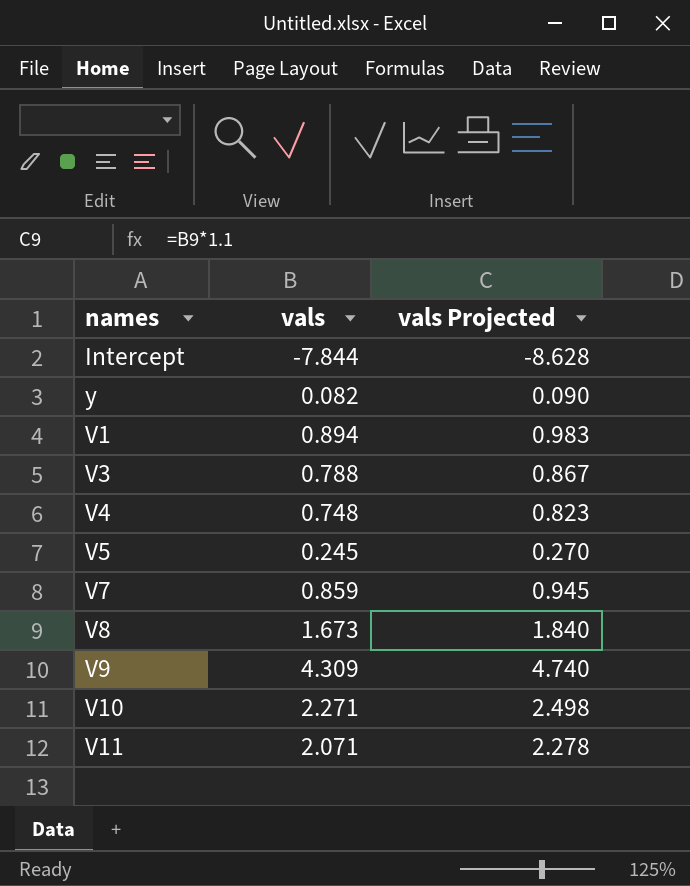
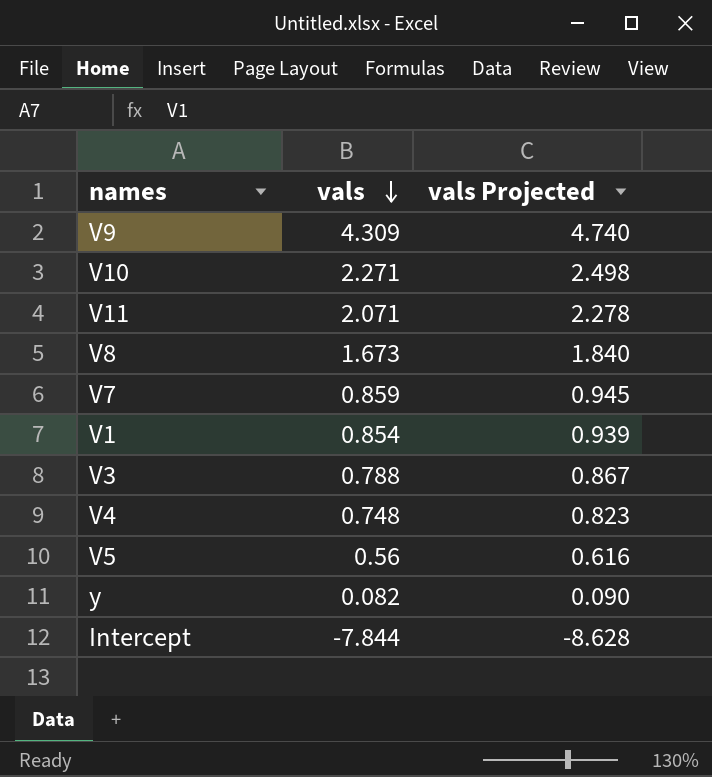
row order: none -> vals descending
V1 | vals: 0.894 -> 0.854
V1 | vals Projected: 0.983 -> 0.939
V5 | vals: 0.245 -> 0.56
V5 | vals Projected: 0.270 -> 0.616

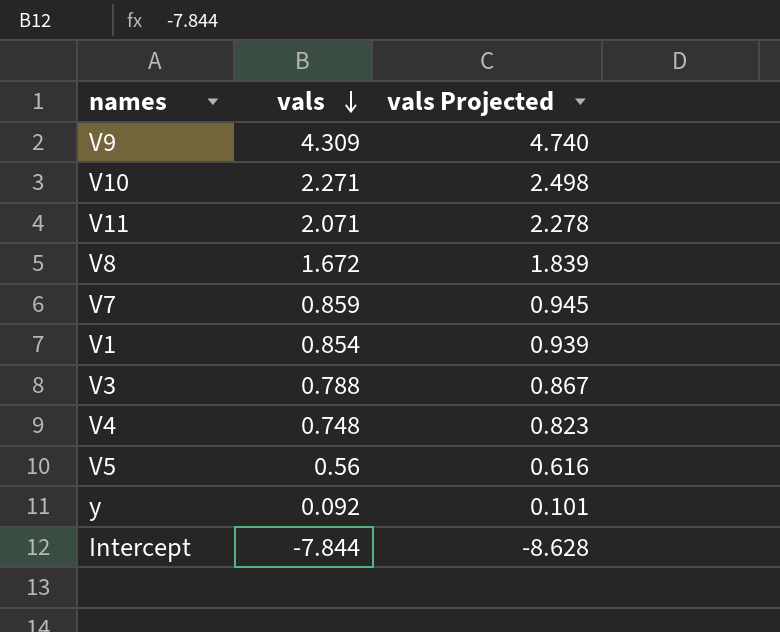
V8 | vals: 1.673 -> 1.672
V8 | vals Projected: 1.840 -> 1.839
y | vals: 0.082 -> 0.092
y | vals Projected: 0.090 -> 0.101

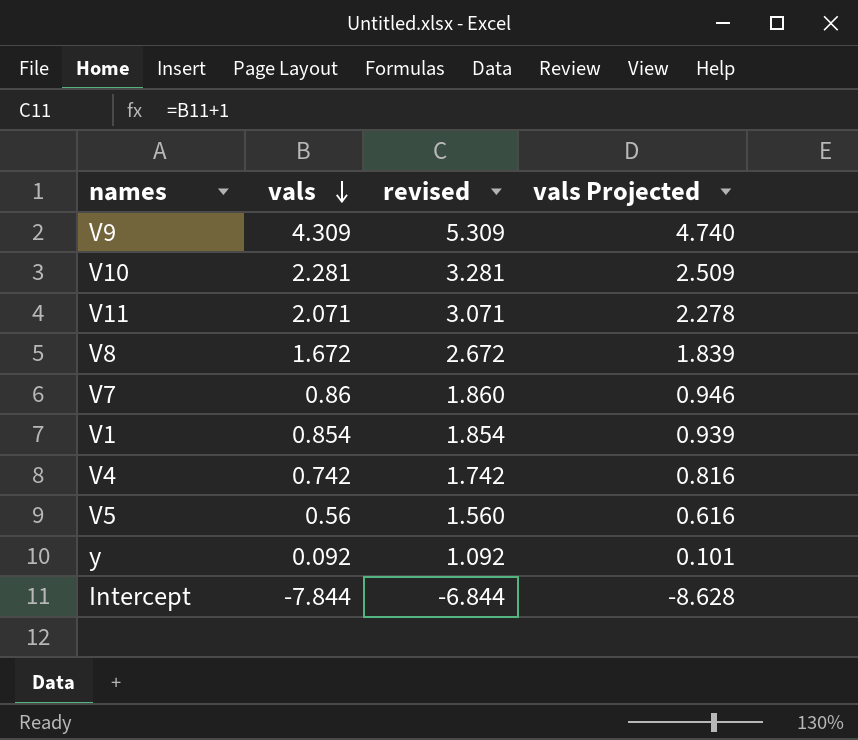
column revised | formula: none -> [vals] + 1
row V3: 0.788 | 0.867 -> none
V10 | vals: 2.271 -> 2.281
V10 | vals Projected: 2.498 -> 2.509
V7 | vals: 0.859 -> 0.86
V7 | vals Projected: 0.945 -> 0.946
V4 | vals: 0.748 -> 0.742
V4 | vals Projected: 0.823 -> 0.816

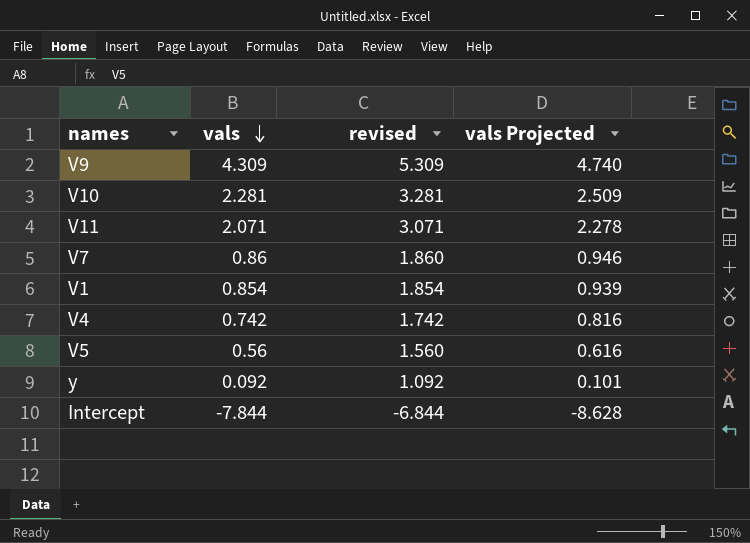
row V8: 1.672 | 2.672 | 1.839 -> none

